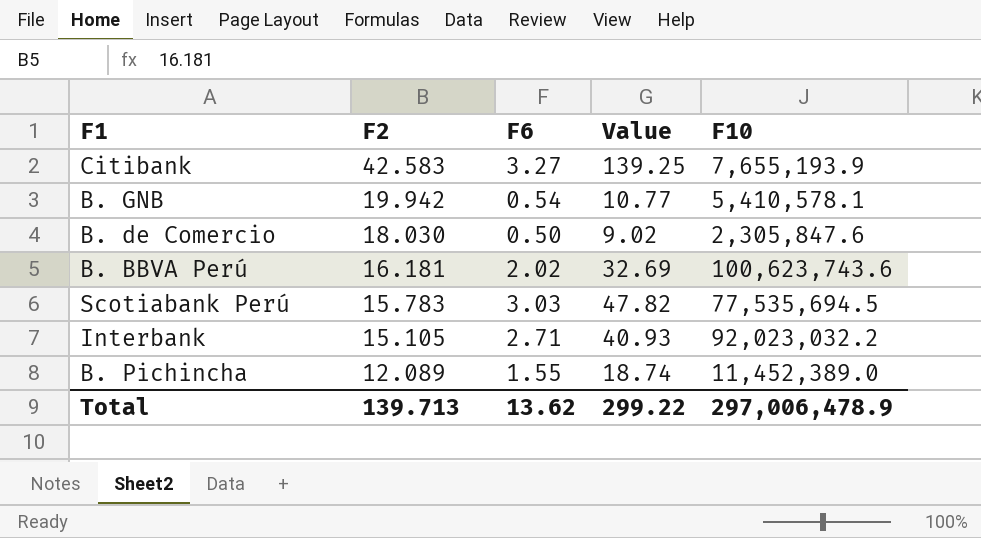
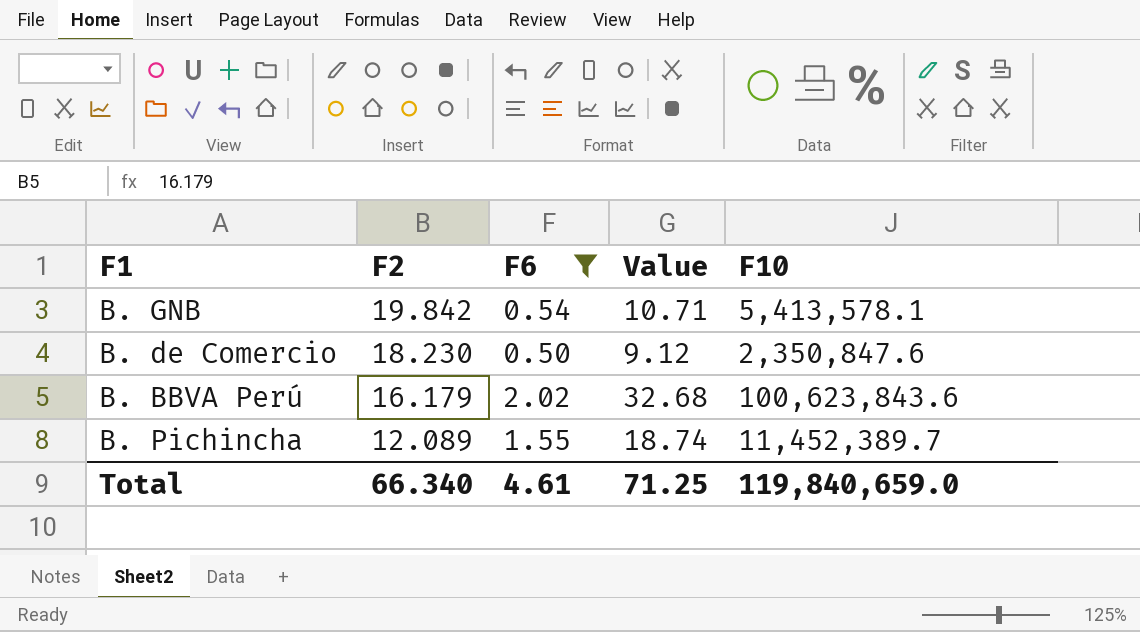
filter: none -> F6 <= 2.02
B. GNB | F2: 19.942 -> 19.842
B. GNB | Value: 10.77 -> 10.71
B. GNB | F10: 5,410,578.1 -> 5,413,578.1
B. de Comercio | F2: 18.030 -> 18.230
B. de Comercio | Value: 9.02 -> 9.12
B. de Comercio | F10: 2,305,847.6 -> 2,350,847.6
B. BBVA Perú | F2: 16.181 -> 16.179
B. BBVA Perú | Value: 32.69 -> 32.68
B. BBVA Perú | F10: 100,623,743.6 -> 100,623,843.6
B. Pichincha | F10: 11,452,389.0 -> 11,452,389.7
Total | F2: 139.713 -> 66.340
Total | F6: 13.62 -> 4.61
Total | Value: 299.22 -> 71.25
Total | F10: 297,006,478.9 -> 119,840,659.0

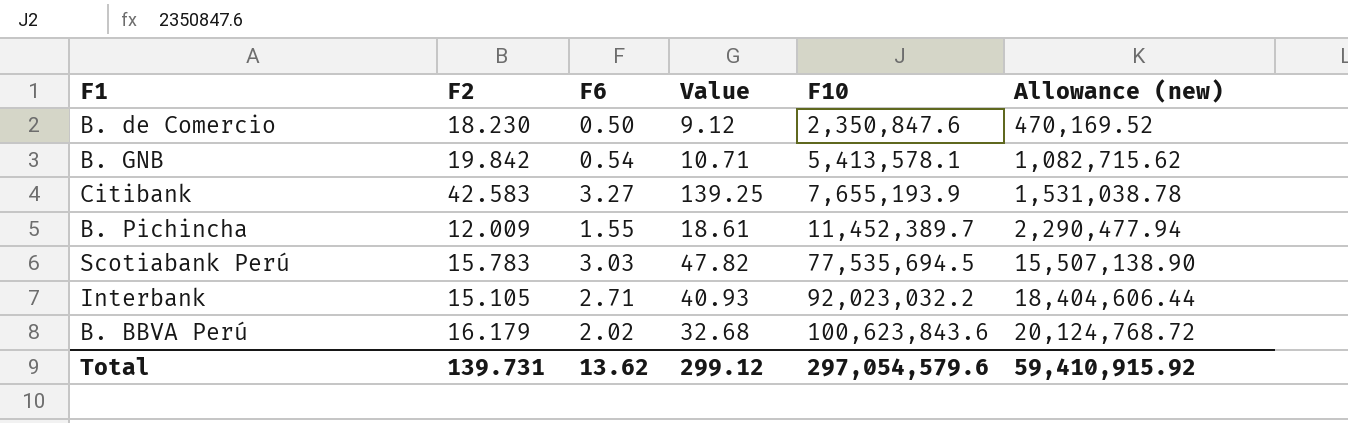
filter: F6 <= 2.02 -> none
row order: F2 descending -> F10 ascending
column Allowance (new) | formula: none -> [F10] * 0.2
B. Pichincha | F2: 12.089 -> 12.009
B. Pichincha | Value: 18.74 -> 18.61
Total | F2: 66.340 -> 139.731
Total | F6: 4.61 -> 13.62
Total | Value: 71.25 -> 299.12
Total | F10: 119,840,659.0 -> 297,054,579.6

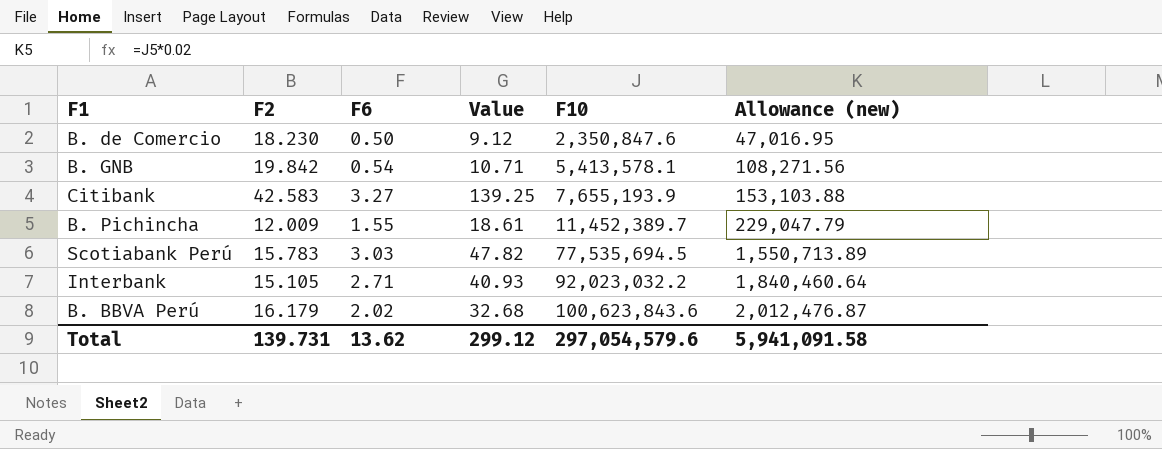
column Allowance (new) | formula: [F10] * 0.2 -> [F10] * 0.02
Total | Allowance (new): 59,410,915.92 -> 5,941,091.58

